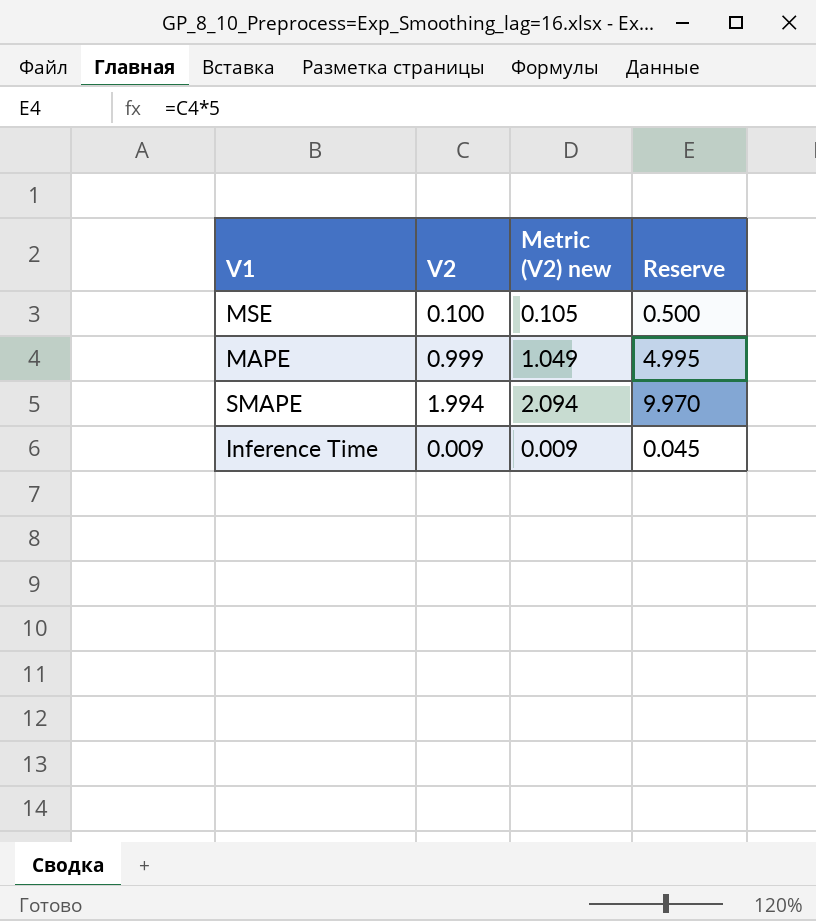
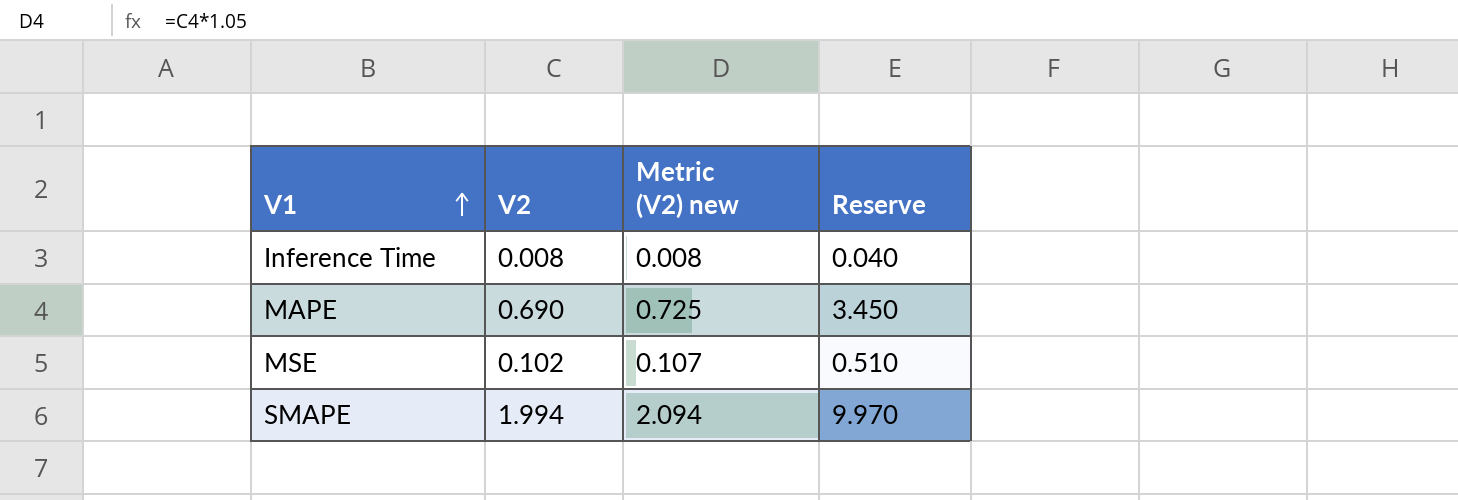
row order: none -> V1 ascending
Inference Time | V2: 0.009 -> 0.008
Inference Time | Metric (V2) new: 0.009 -> 0.008
Inference Time | Reserve: 0.045 -> 0.040
MAPE | V2: 0.999 -> 0.690
MAPE | Metric (V2) new: 1.049 -> 0.725
MAPE | Reserve: 4.995 -> 3.450
MSE | V2: 0.100 -> 0.102
MSE | Metric (V2) new: 0.105 -> 0.107
MSE | Reserve: 0.500 -> 0.510

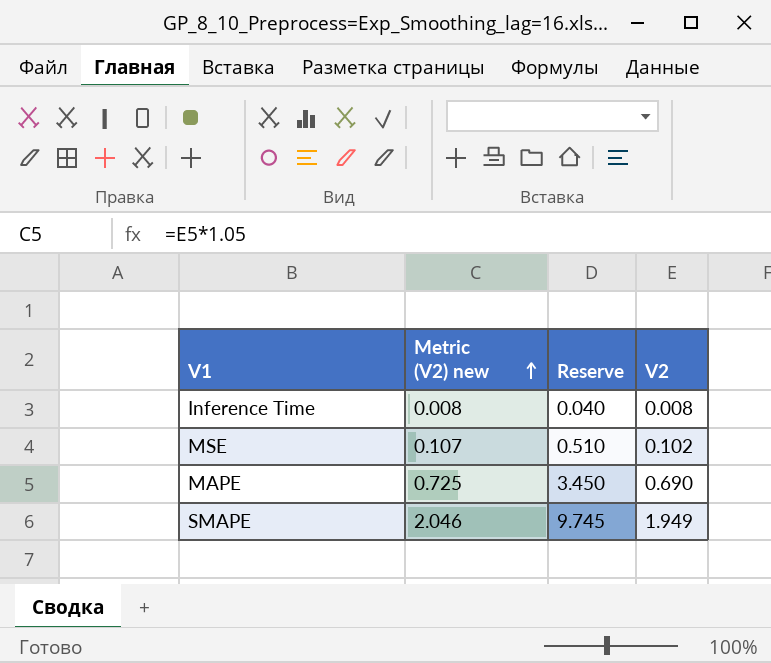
row order: V1 ascending -> Metric (V2) new ascending
column V2 | position: 2 -> 4
SMAPE | Metric (V2) new: 2.094 -> 2.046
SMAPE | Reserve: 9.970 -> 9.745
SMAPE | V2: 1.994 -> 1.949

